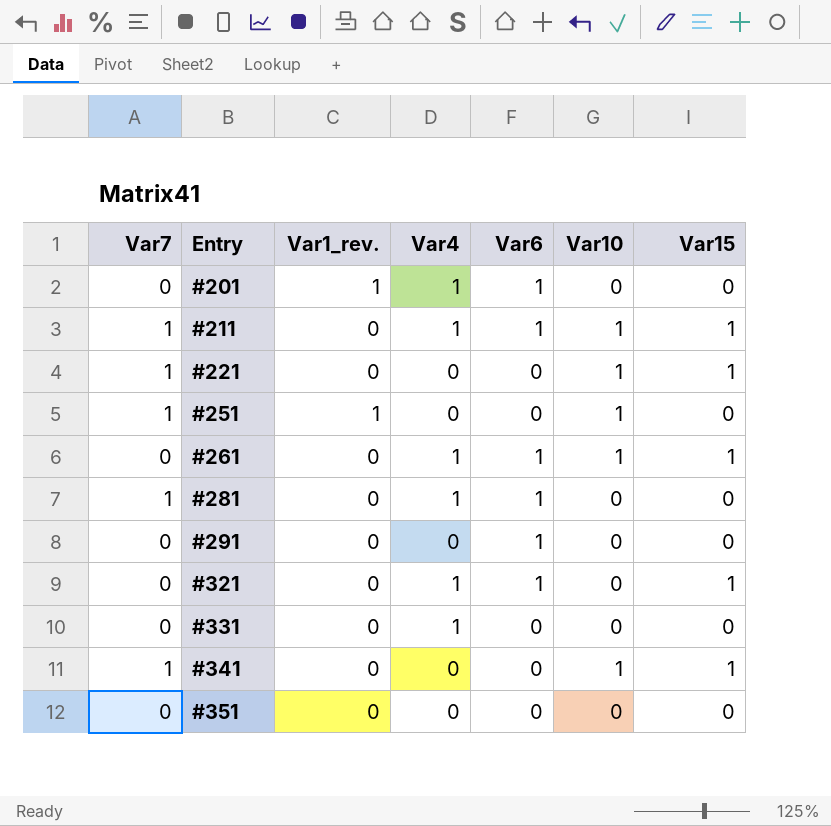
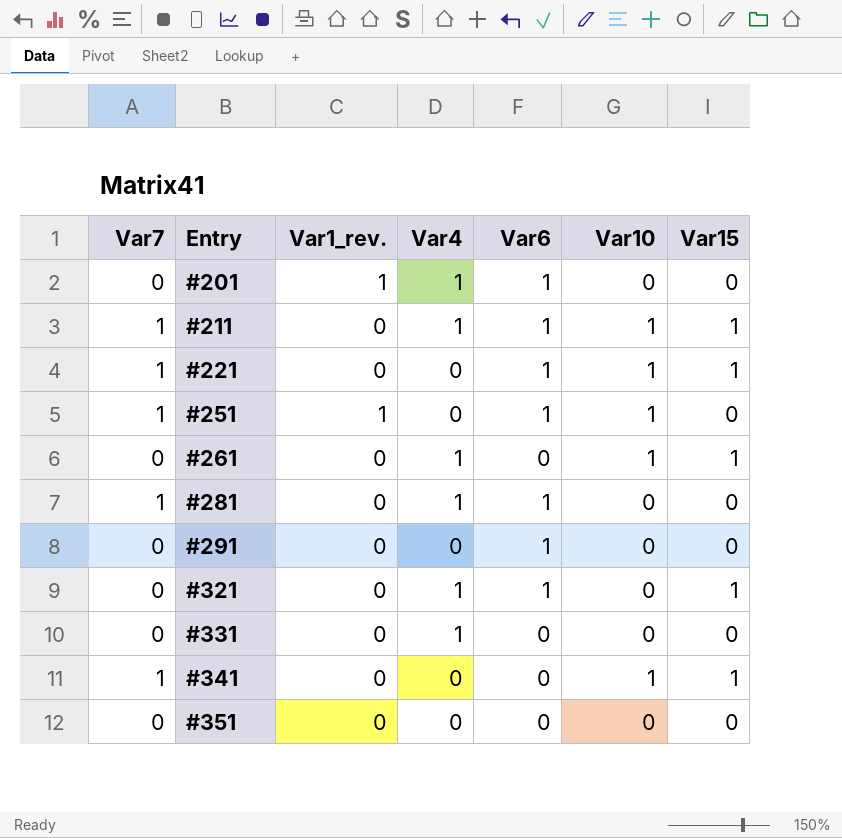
#221 | Var6: 0 -> 1
#251 | Var6: 0 -> 1
#261 | Var6: 1 -> 0

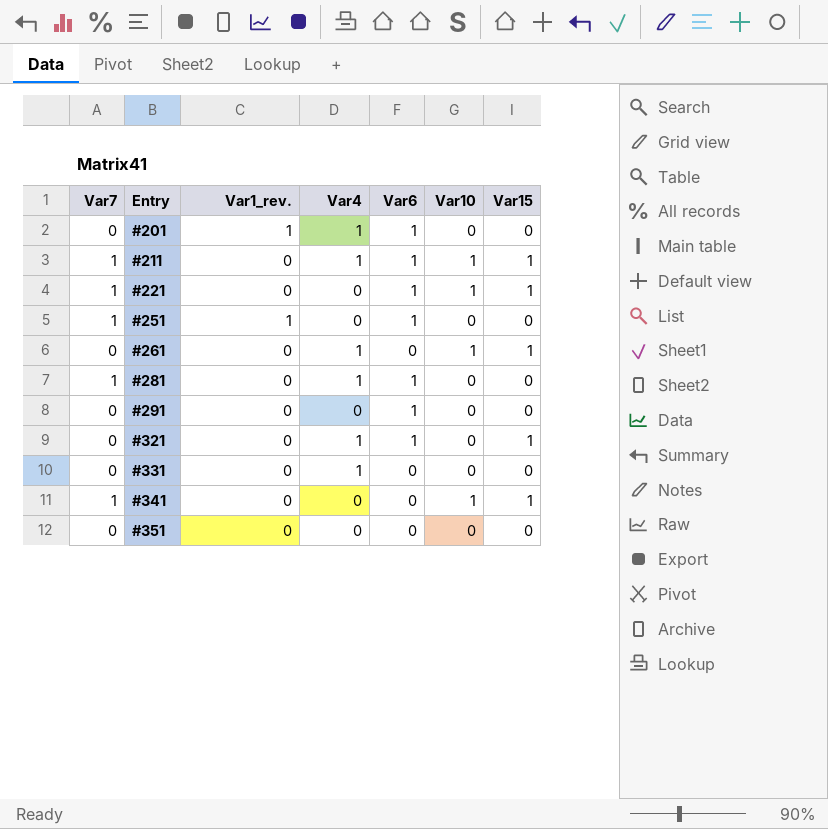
#251 | Var10: 1 -> 0

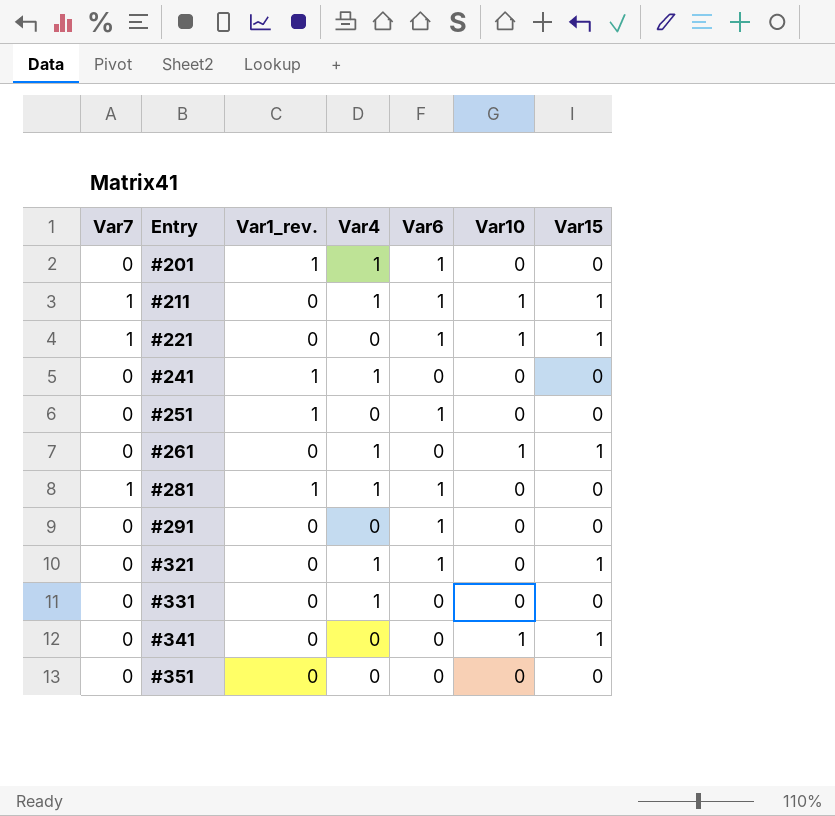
row #241: none -> 0 | 1 | 1 | 0 | 0 | 0
#251 | Var7: 1 -> 0
#281 | Var1_rev.: 0 -> 1
#341 | Var7: 1 -> 0

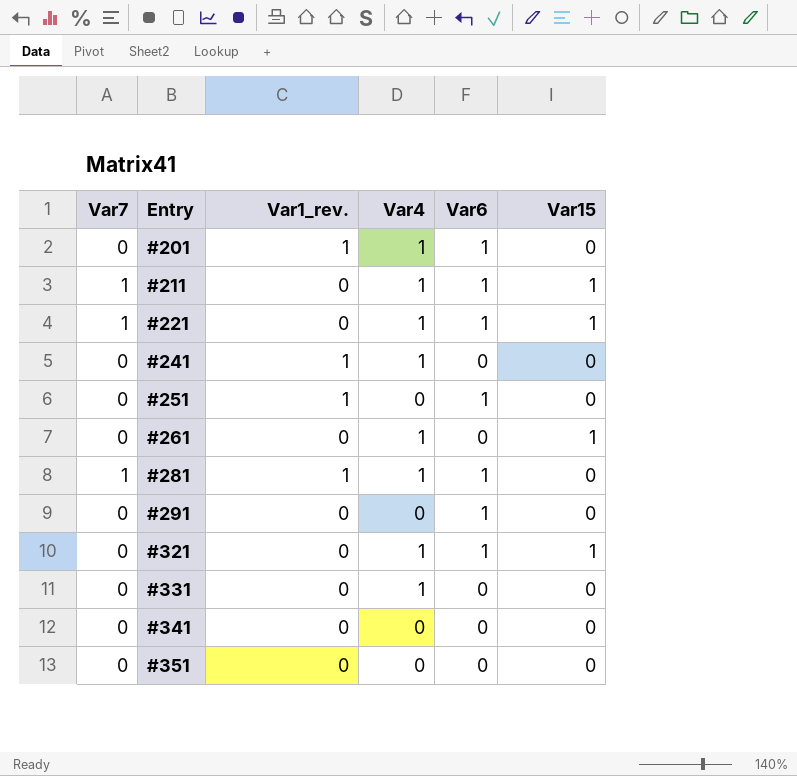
column Var10 | position: 6 -> none
#221 | Var4: 0 -> 1
#341 | Var15: 1 -> 0

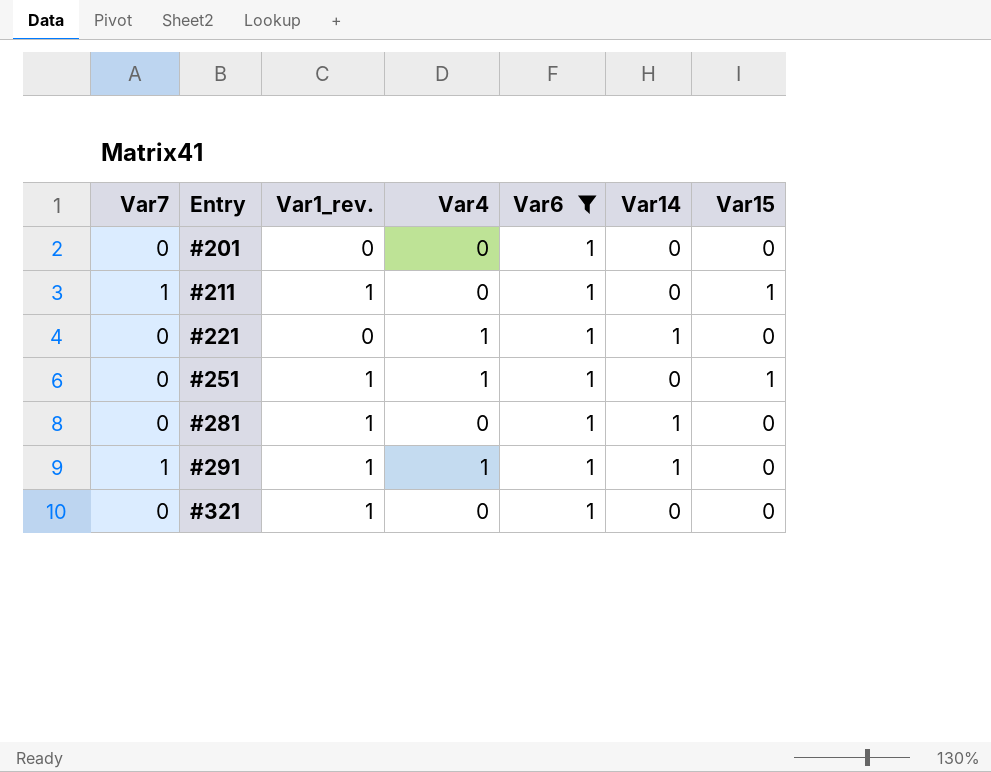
filter: none -> Var6 = 1
column Var14 | position: none -> 6
#201 | Var1_rev.: 1 -> 0
#201 | Var4: 1 -> 0
#211 | Var1_rev.: 0 -> 1
#211 | Var4: 1 -> 0
#221 | Var7: 1 -> 0
#221 | Var15: 1 -> 0
#251 | Var4: 0 -> 1
#251 | Var15: 0 -> 1
#281 | Var7: 1 -> 0
#281 | Var4: 1 -> 0
#291 | Var7: 0 -> 1
#291 | Var1_rev.: 0 -> 1
#291 | Var4: 0 -> 1
#321 | Var1_rev.: 0 -> 1
#321 | Var4: 1 -> 0
#321 | Var15: 1 -> 0

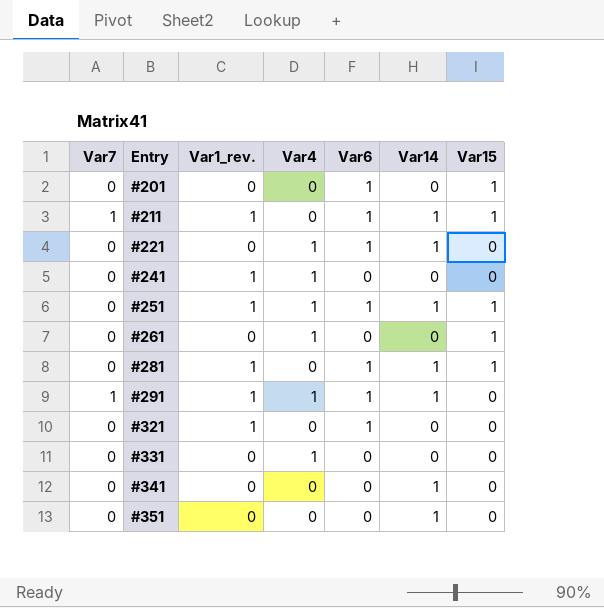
filter: Var6 = 1 -> none
#201 | Var15: 0 -> 1
#211 | Var14: 0 -> 1
#251 | Var14: 0 -> 1
#281 | Var15: 0 -> 1

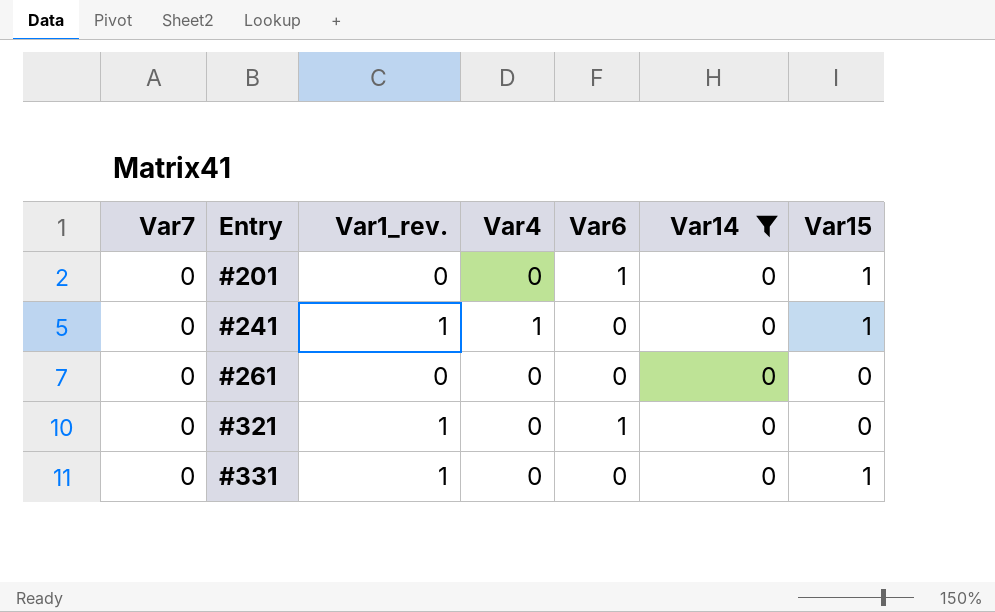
filter: none -> Var14 = 0
#241 | Var15: 0 -> 1
#261 | Var4: 1 -> 0
#261 | Var15: 1 -> 0
#331 | Var1_rev.: 0 -> 1
#331 | Var4: 1 -> 0
#331 | Var15: 0 -> 1

